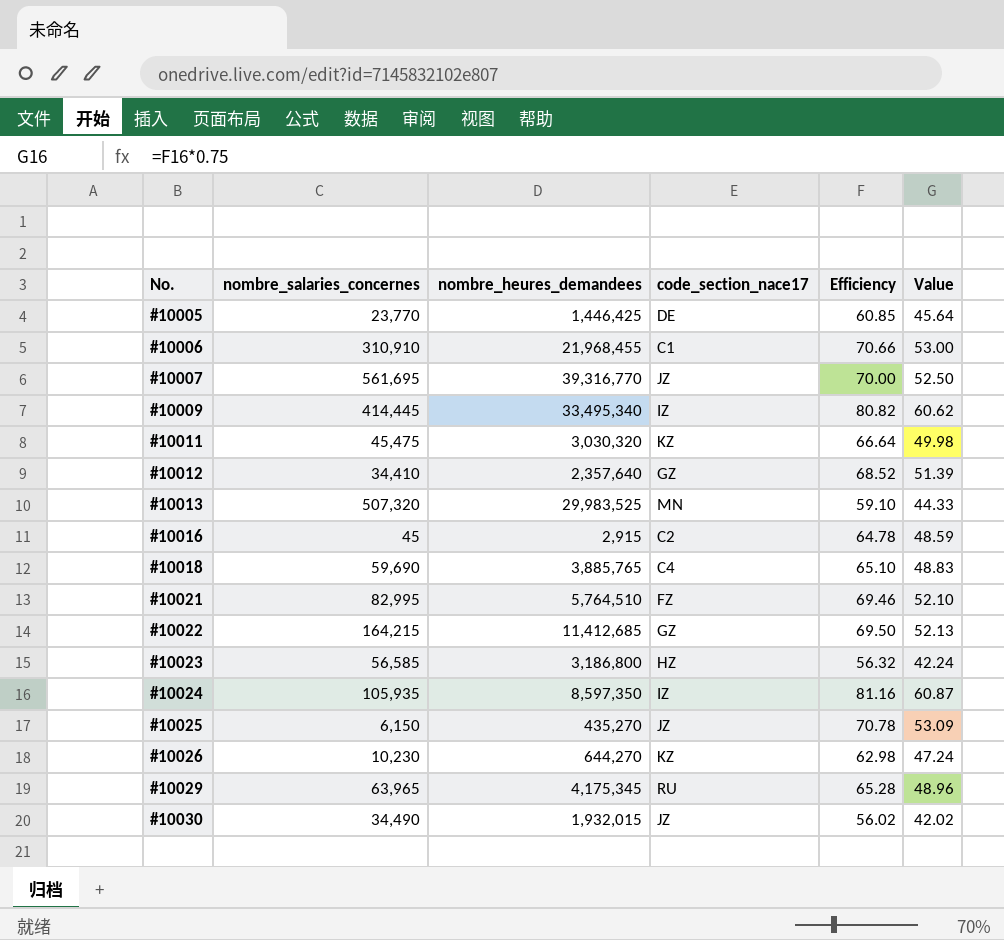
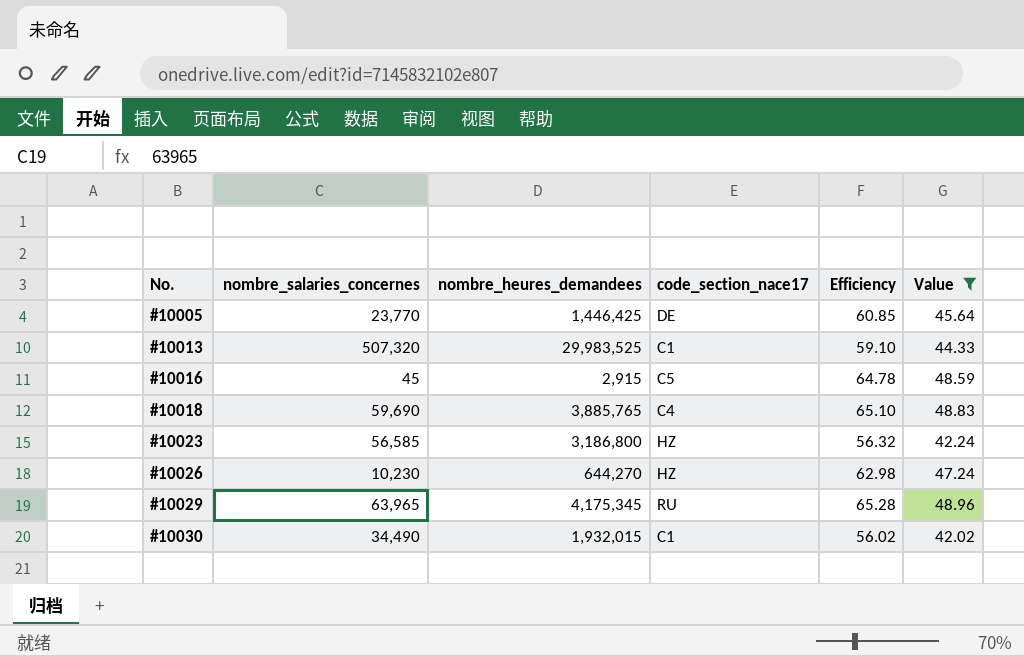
filter: none -> Value <= 48.96
#10013 | code_section_nace17: MN -> C1
#10016 | code_section_nace17: C2 -> C5
#10026 | code_section_nace17: KZ -> HZ
#10030 | code_section_nace17: JZ -> C1

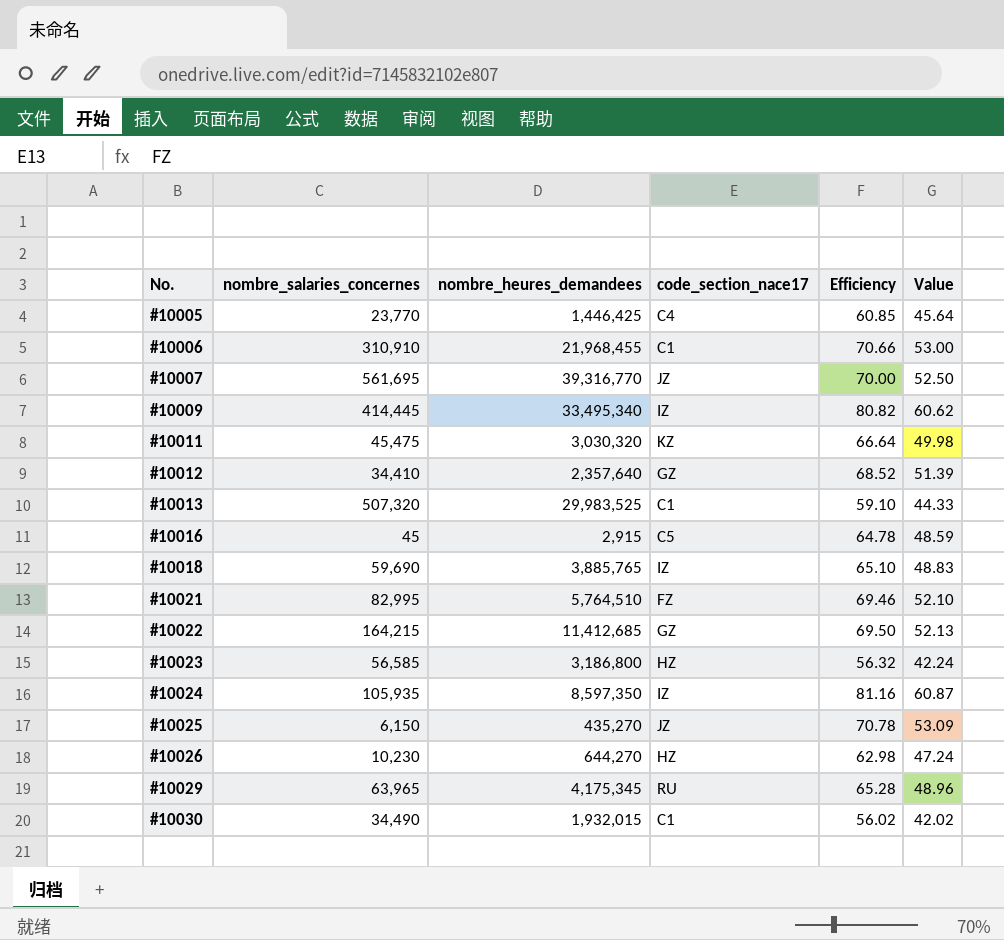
filter: Value <= 48.96 -> none
#10005 | code_section_nace17: DE -> C4
#10018 | code_section_nace17: C4 -> IZ

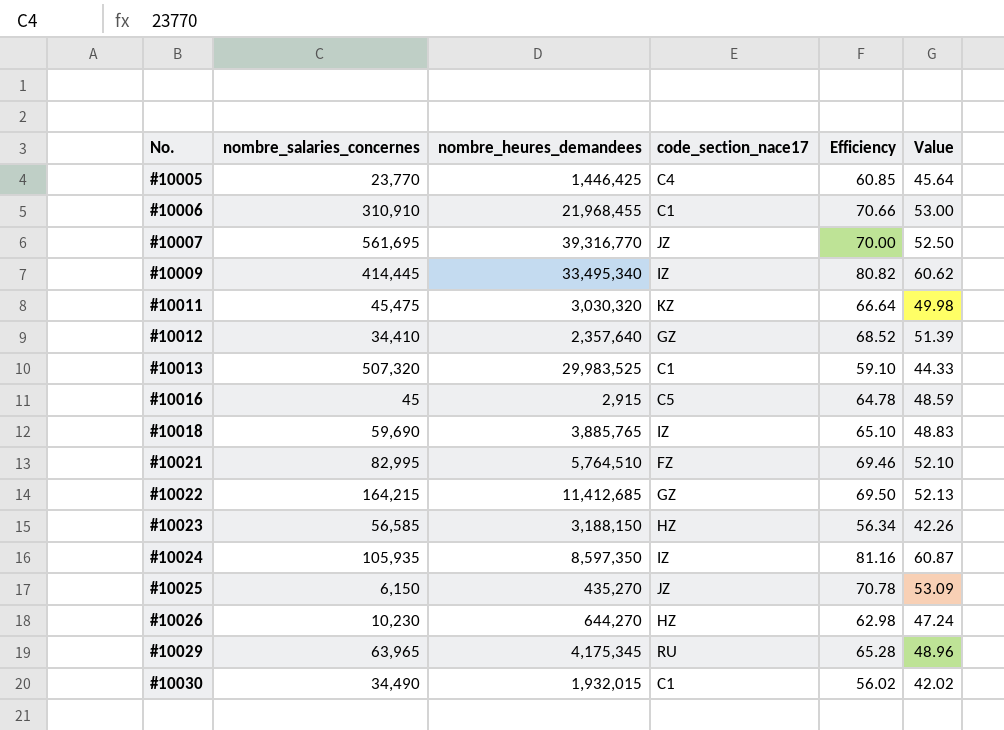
#10023 | nombre_heures_demandees: 3,186,800 -> 3,188,150
#10023 | Efficiency: 56.32 -> 56.34
#10023 | Value: 42.24 -> 42.26

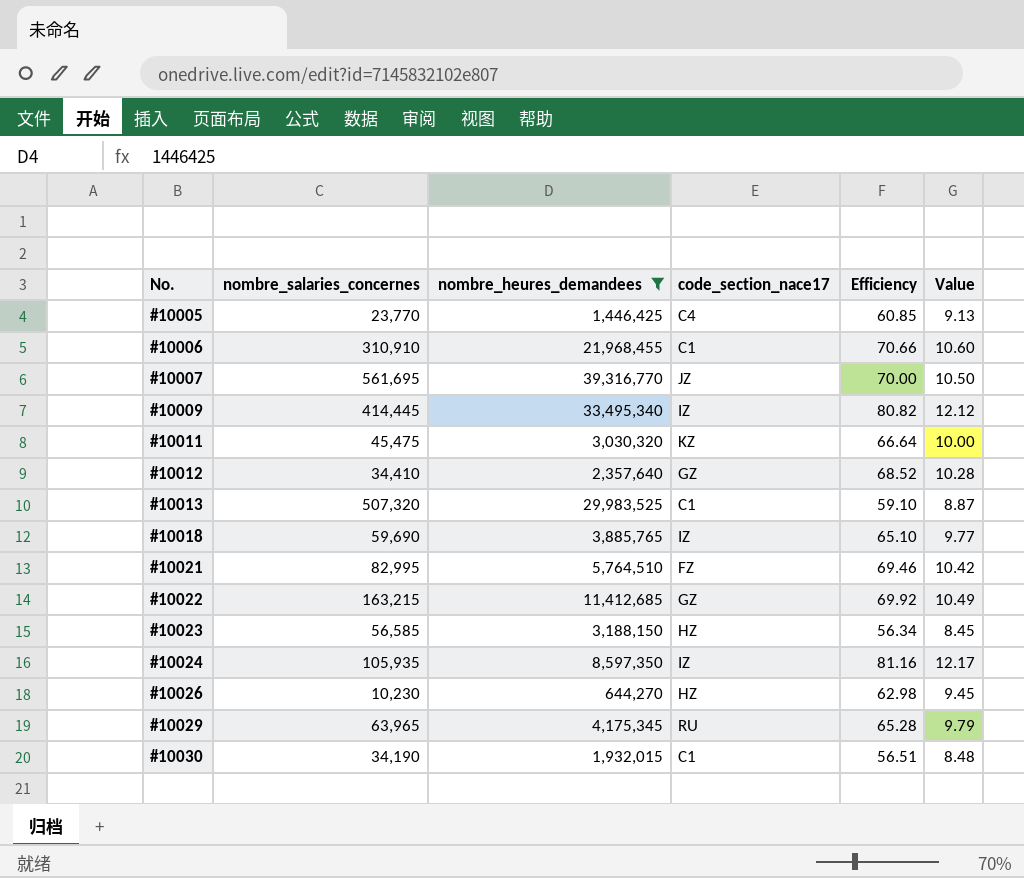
filter: none -> nombre_heures_demandees >= 644,270
column Value | formula: [Efficiency] * 0.75 -> [Efficiency] * 0.15
#10022 | nombre_salaries_concernes: 164,215 -> 163,215
#10022 | Efficiency: 69.50 -> 69.92
#10030 | nombre_salaries_concernes: 34,490 -> 34,190
#10030 | Efficiency: 56.02 -> 56.51

